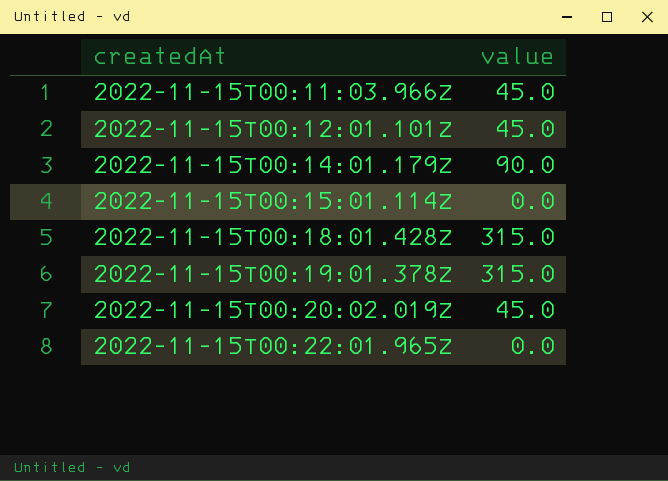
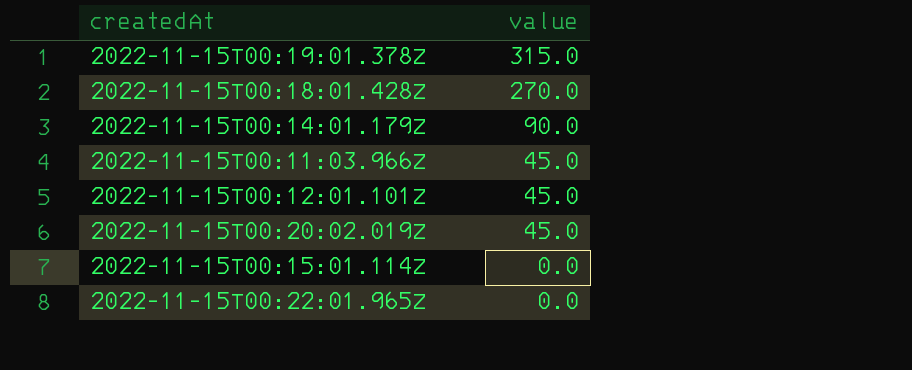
row order: createdAt ascending -> value descending
2022-11-15T00:18:01.428Z | value: 315.0 -> 270.0

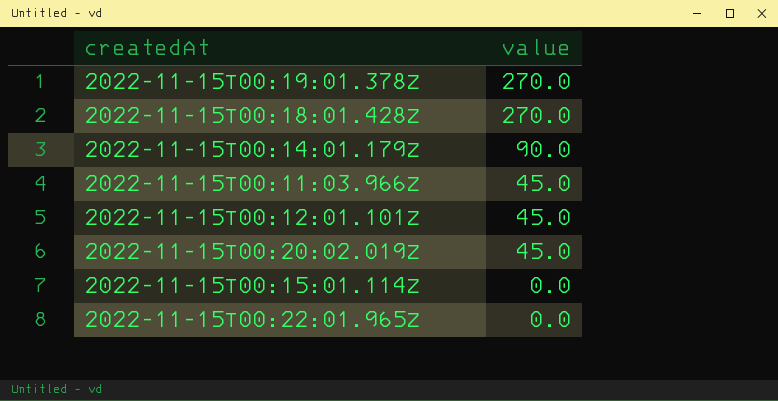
2022-11-15T00:19:01.378Z | value: 315.0 -> 270.0

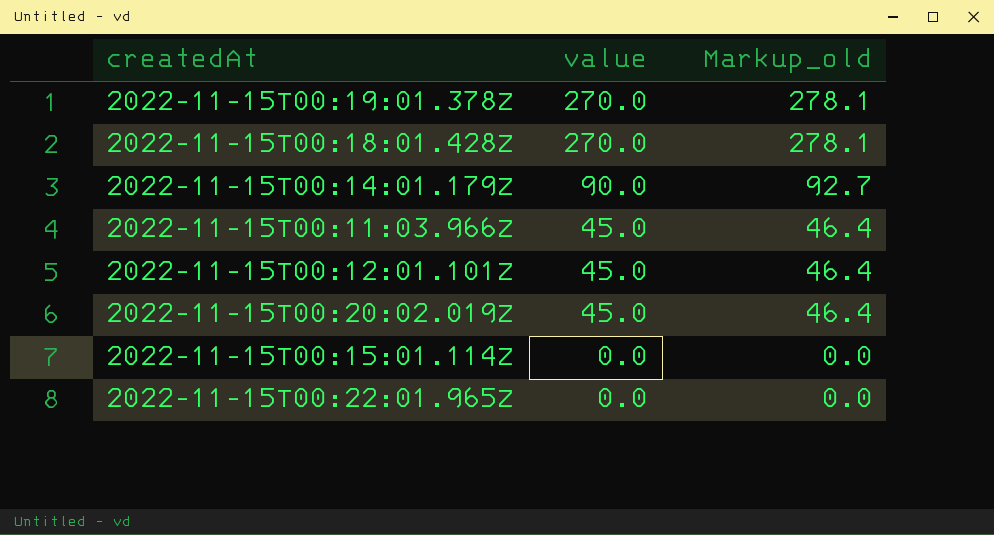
column Markup_old | formula: none -> [value] * 1.03

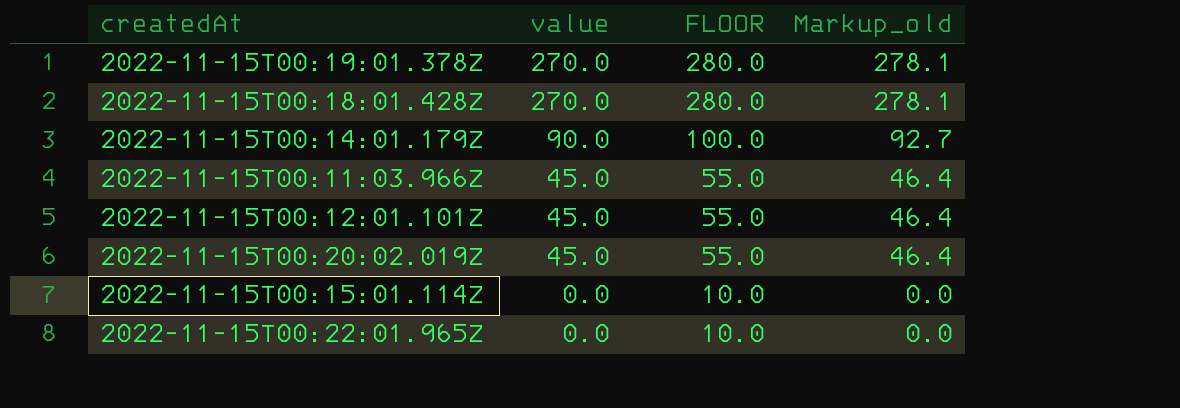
column FLOOR | formula: none -> [value] + 10

